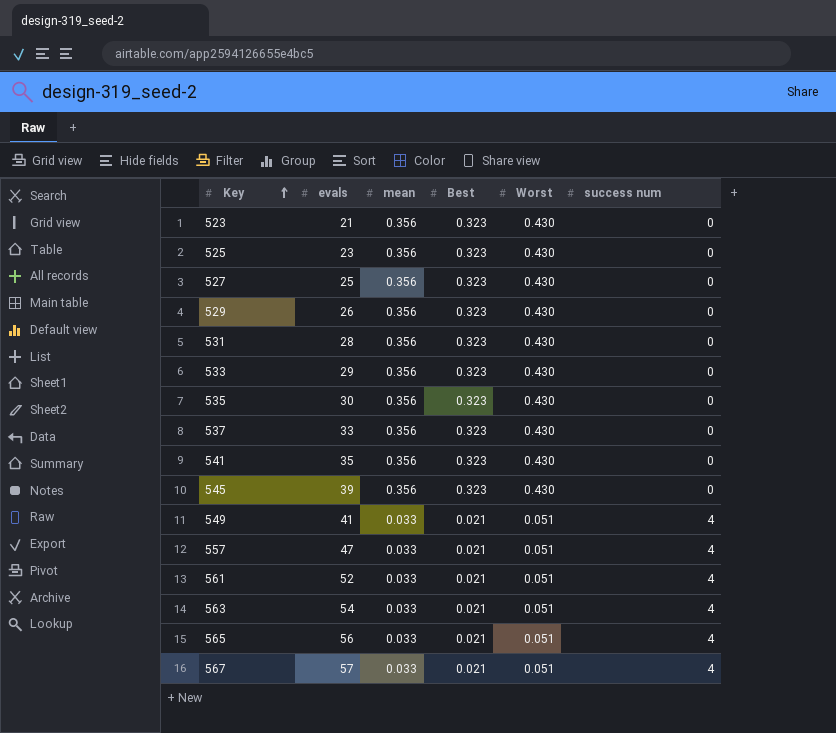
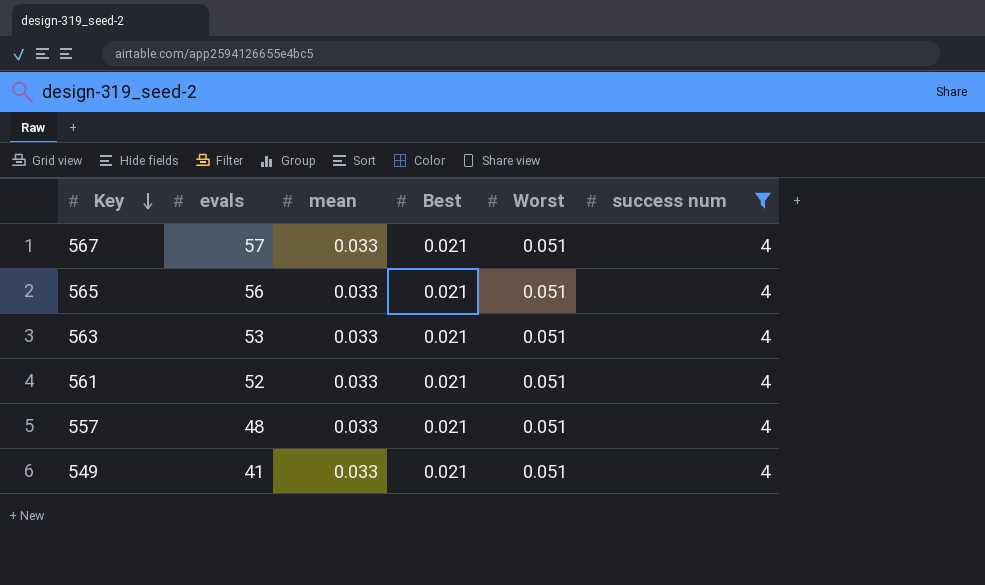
filter: none -> success num = 4
row order: Key ascending -> Key descending
563 | evals: 54 -> 53
557 | evals: 47 -> 48

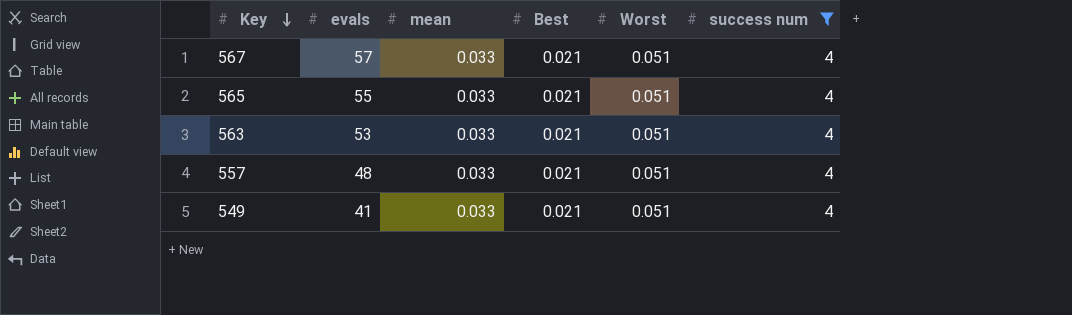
row 561: 52 | 0.033 | 0.021 | 0.051 | 4 -> none
565 | evals: 56 -> 55

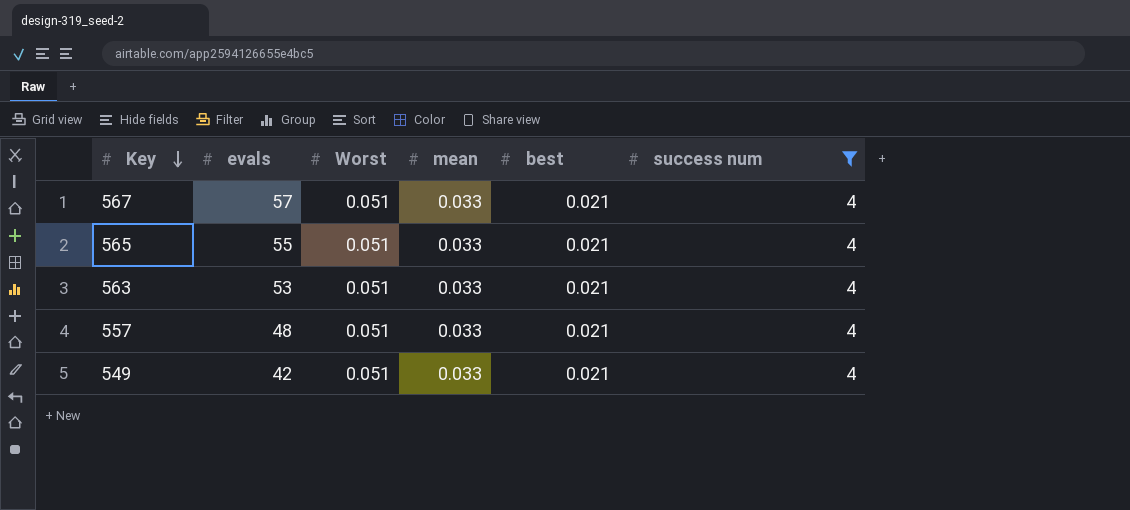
column Worst | position: 5 -> 3
column name: Best -> best
549 | evals: 41 -> 42

